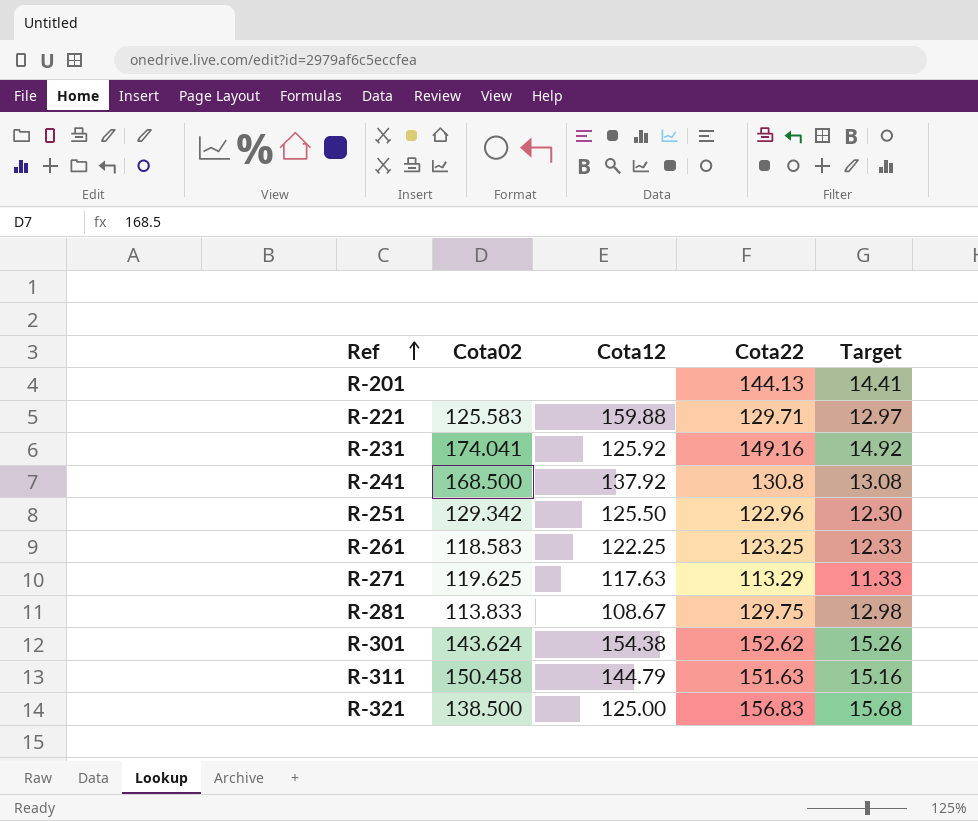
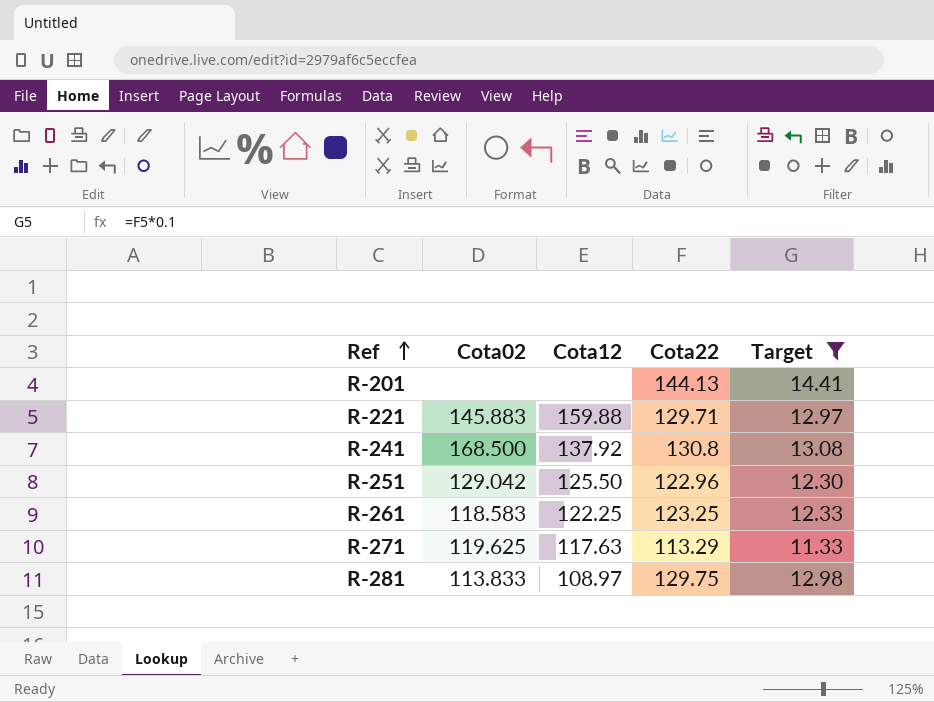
filter: none -> Target <= 14.41
R-221 | Cota02: 125.583 -> 145.883
R-251 | Cota02: 129.342 -> 129.042
R-281 | Cota12: 108.67 -> 108.97

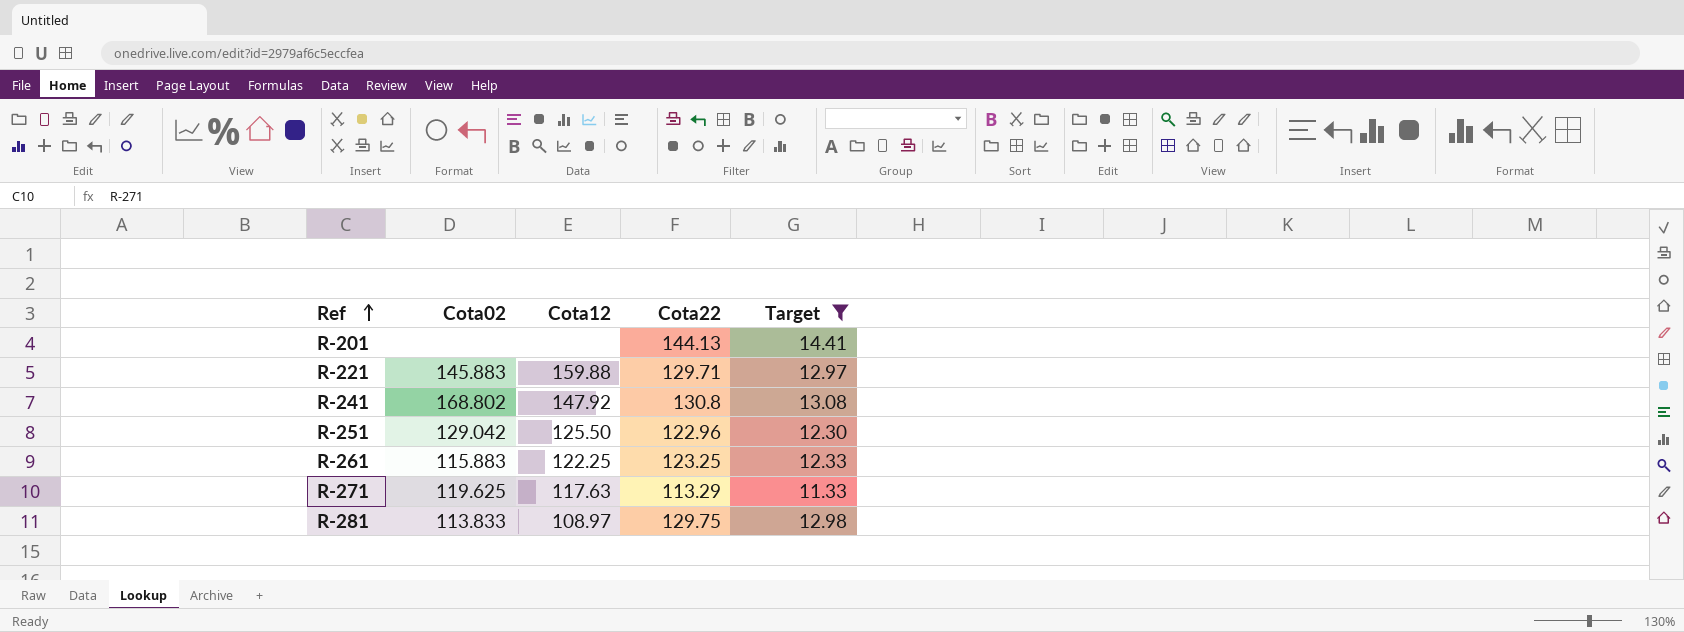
R-241 | Cota02: 168.500 -> 168.802
R-241 | Cota12: 137.92 -> 147.92
R-261 | Cota02: 118.583 -> 115.883

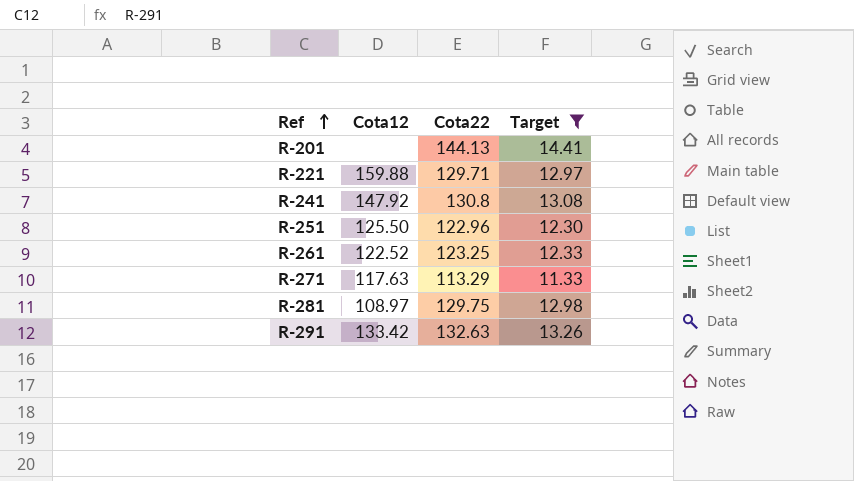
column Cota02 | position: 2 -> none
R-261 | Cota12: 122.25 -> 122.52
row R-291: none -> 133.42 | 132.63 | 13.26

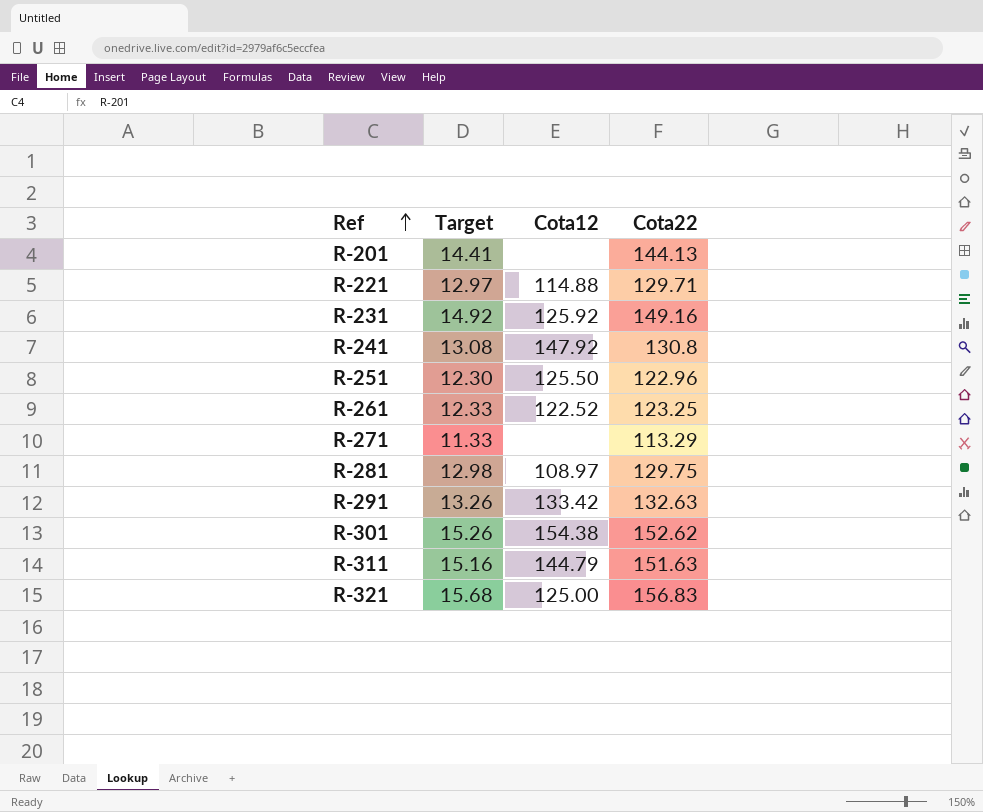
filter: Target <= 14.41 -> none
column Target | position: 4 -> 2
R-221 | Cota12: 159.88 -> 114.88
R-271 | Cota12: 117.63 -> none

